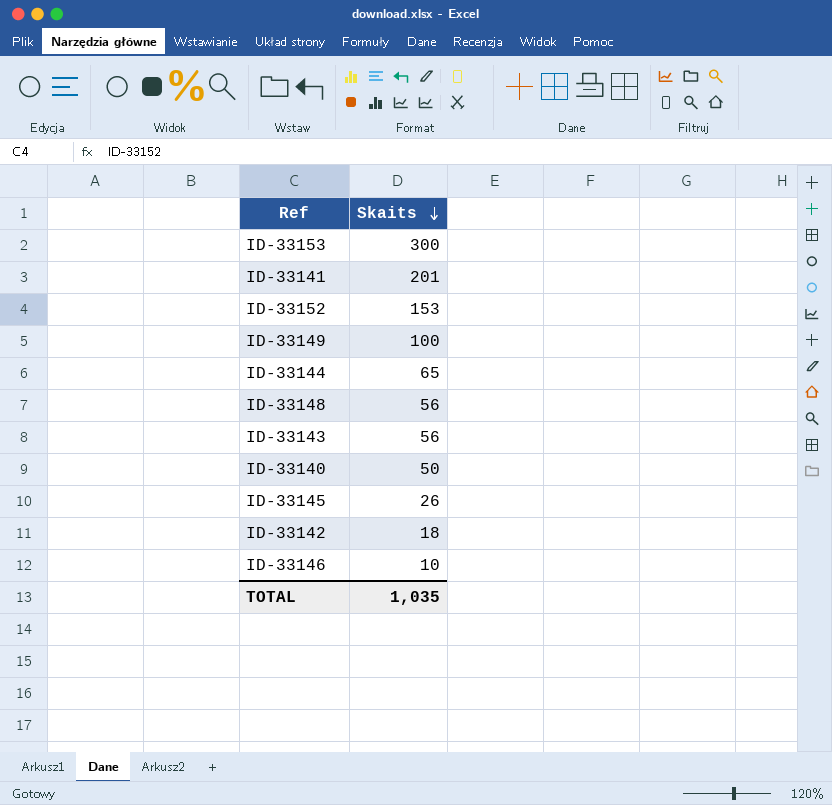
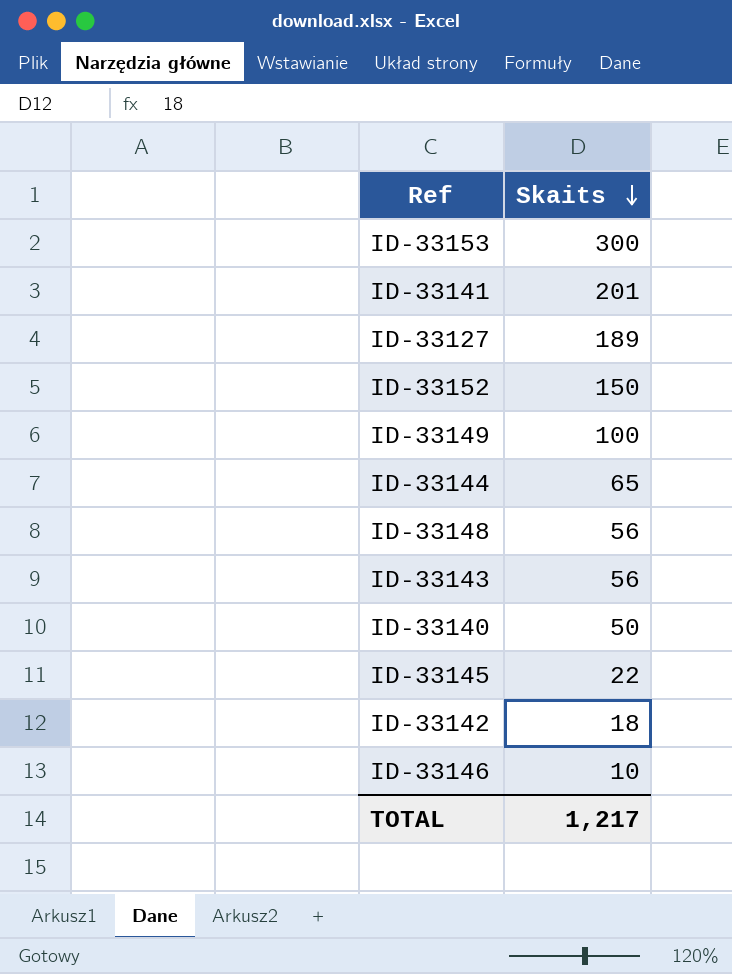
row ID-33127: none -> 189
ID-33152 | Skaits: 153 -> 150
ID-33145 | Skaits: 26 -> 22
TOTAL | Skaits: 1,035 -> 1,217

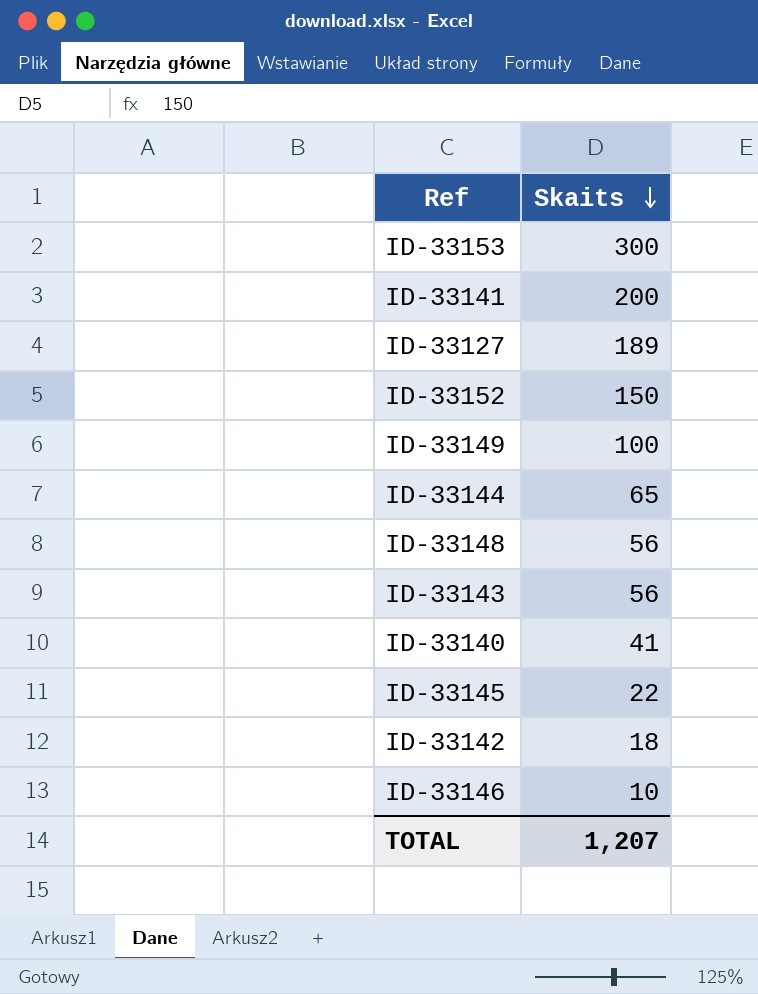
ID-33141 | Skaits: 201 -> 200
ID-33140 | Skaits: 50 -> 41
TOTAL | Skaits: 1,217 -> 1,207

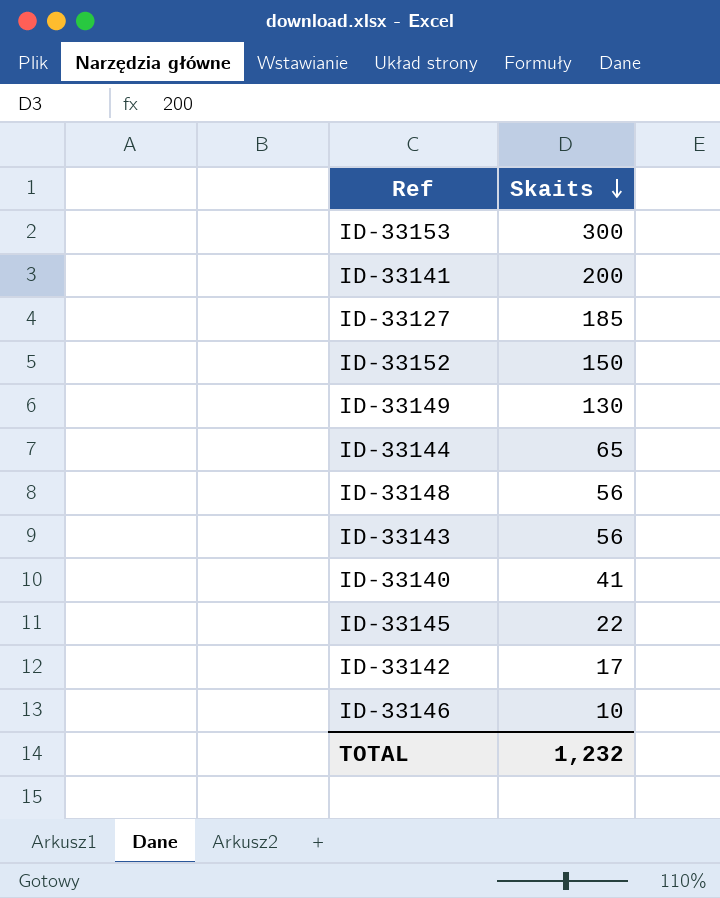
ID-33127 | Skaits: 189 -> 185
ID-33149 | Skaits: 100 -> 130
ID-33142 | Skaits: 18 -> 17
TOTAL | Skaits: 1,207 -> 1,232

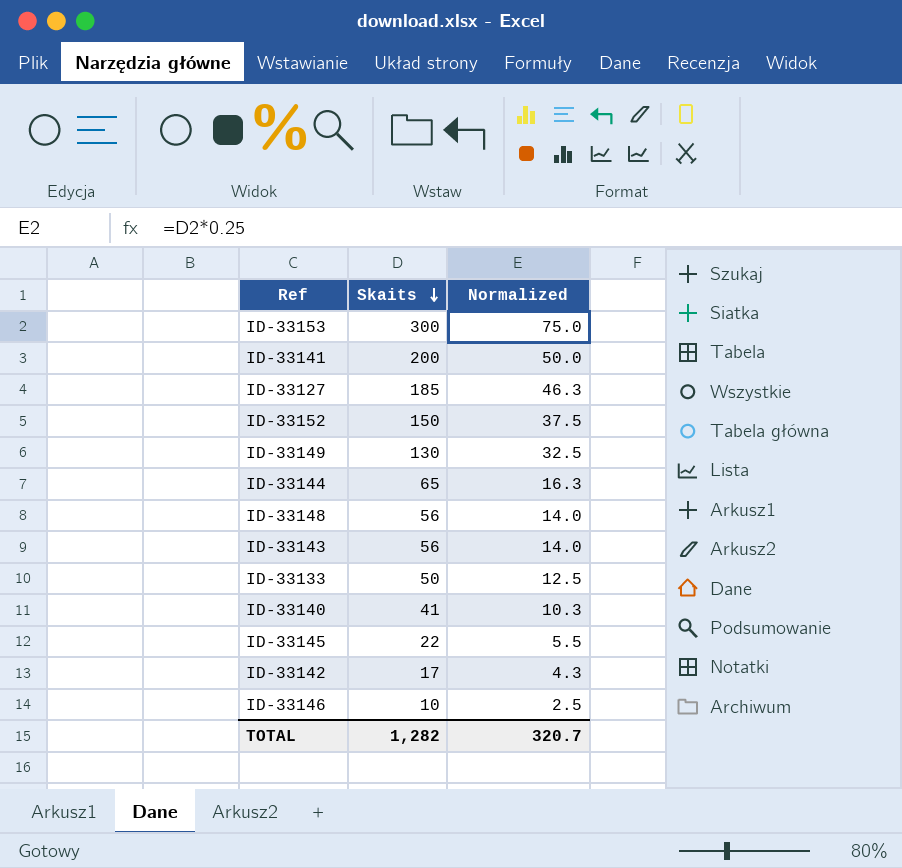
column Normalized | formula: none -> [Skaits] * 0.25
row ID-33133: none -> 50 | 12.5
TOTAL | Skaits: 1,232 -> 1,282

